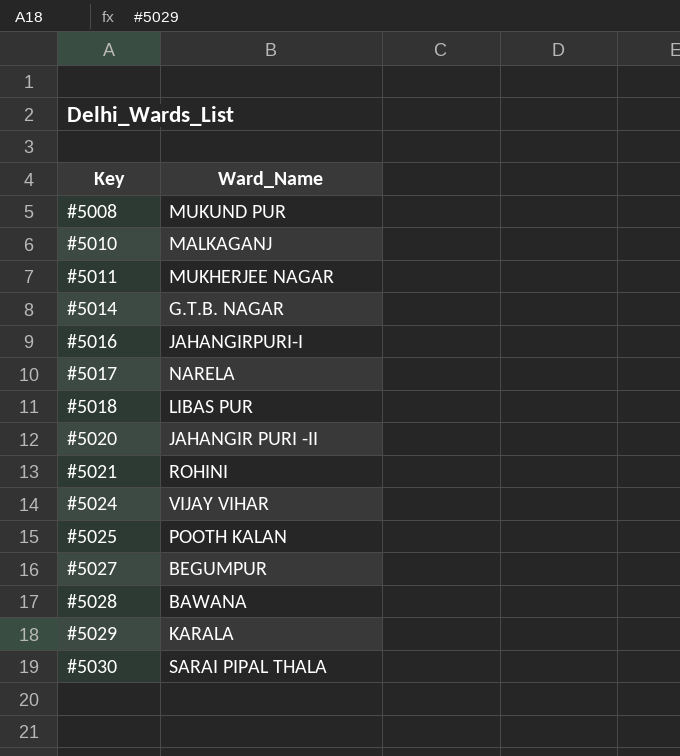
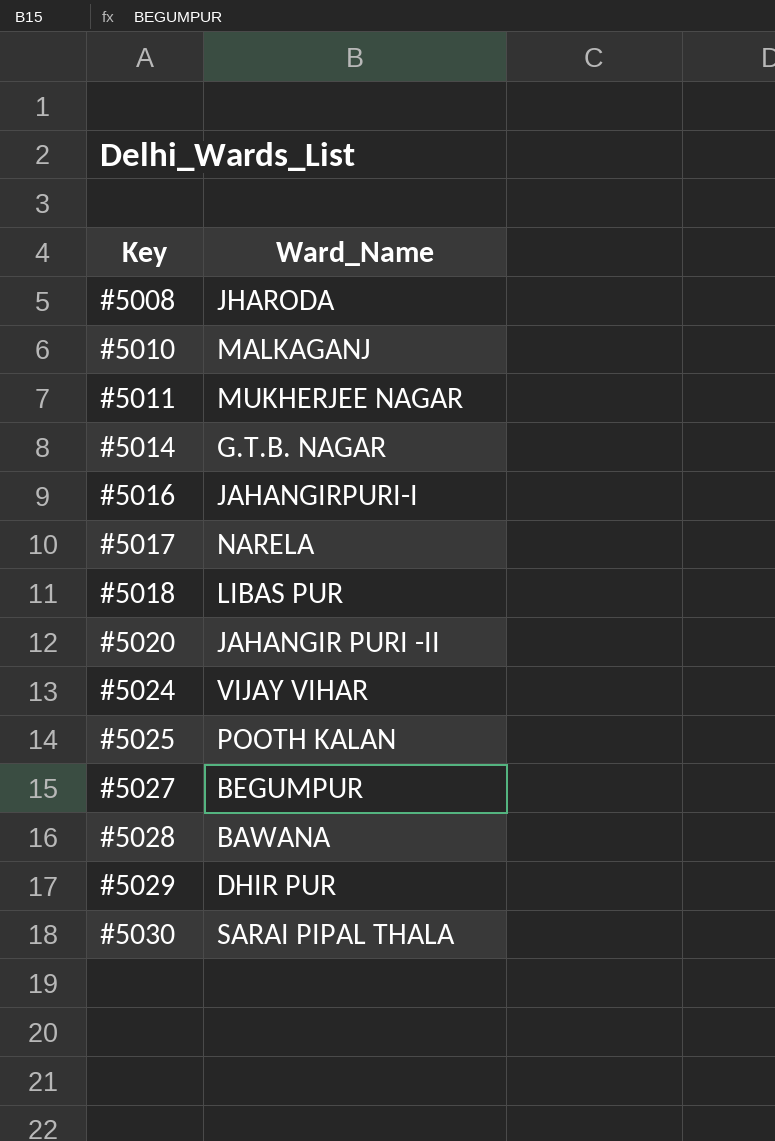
row #5021: ROHINI -> none
#5008 | Ward_Name: MUKUND PUR -> JHARODA
#5029 | Ward_Name: KARALA -> DHIR PUR

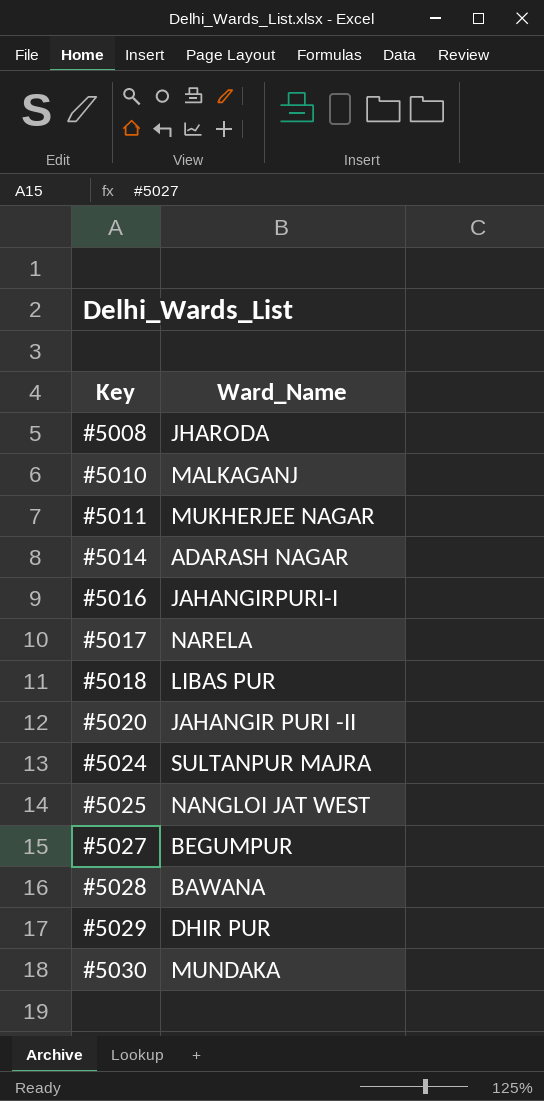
#5014 | Ward_Name: G.T.B. NAGAR -> ADARASH NAGAR
#5024 | Ward_Name: VIJAY VIHAR -> SULTANPUR MAJRA
#5025 | Ward_Name: POOTH KALAN -> NANGLOI JAT WEST
#5030 | Ward_Name: SARAI PIPAL THALA -> MUNDAKA

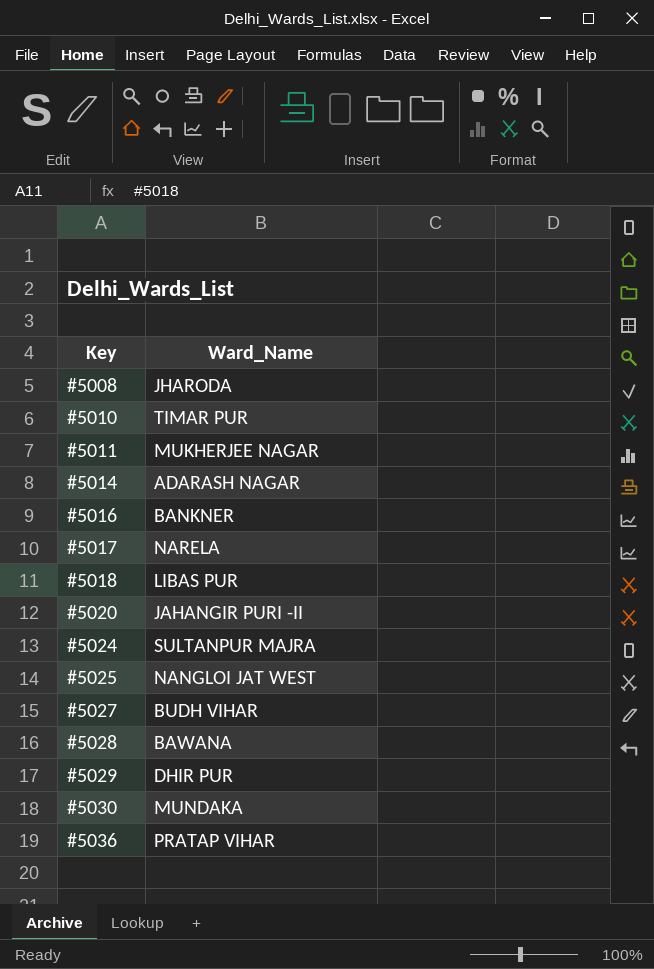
#5010 | Ward_Name: MALKAGANJ -> TIMAR PUR
#5016 | Ward_Name: JAHANGIRPURI-I -> BANKNER
#5027 | Ward_Name: BEGUMPUR -> BUDH VIHAR
row #5036: none -> PRATAP VIHAR

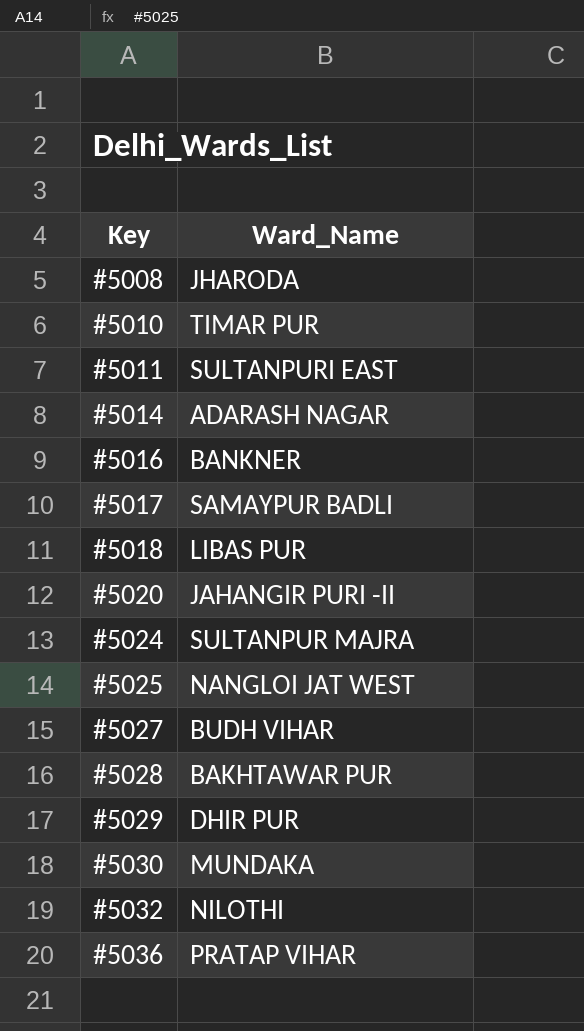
#5011 | Ward_Name: MUKHERJEE NAGAR -> SULTANPURI EAST
#5017 | Ward_Name: NARELA -> SAMAYPUR BADLI
#5028 | Ward_Name: BAWANA -> BAKHTAWAR PUR
row #5032: none -> NILOTHI

